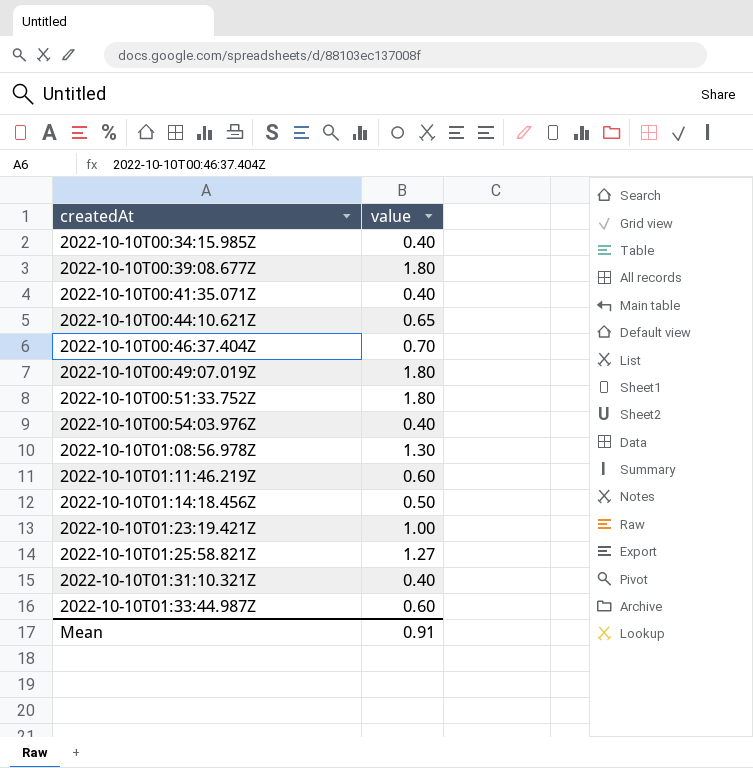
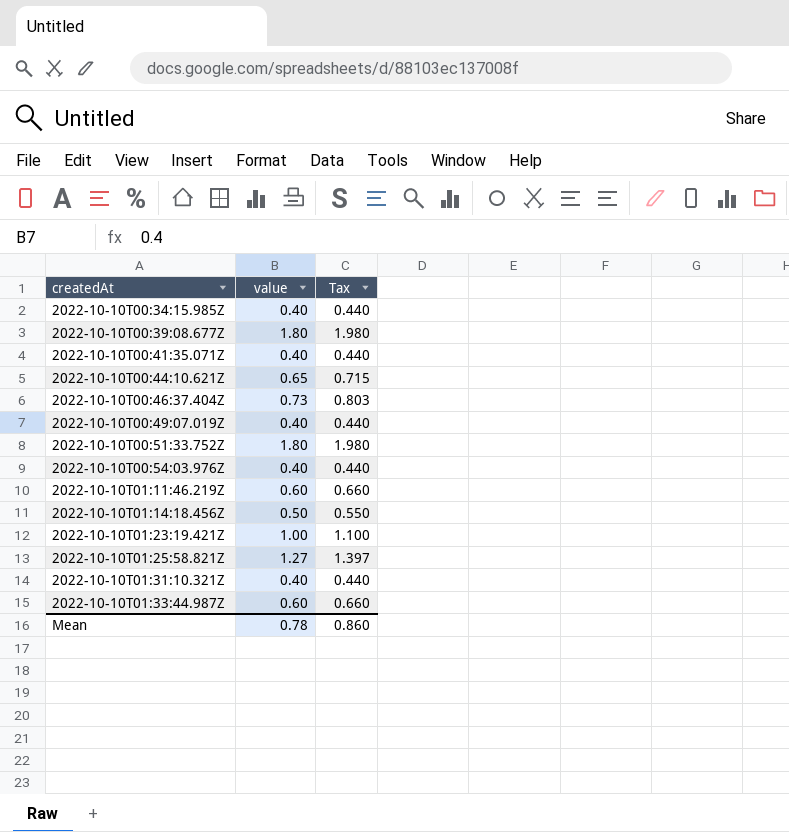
column Tax | formula: none -> [value] * 1.1
row 2022-10-10T01:08:56.978Z: 1.30 -> none
2022-10-10T00:46:37.404Z | value: 0.70 -> 0.73
2022-10-10T00:49:07.019Z | value: 1.80 -> 0.40
Mean | value: 0.91 -> 0.78

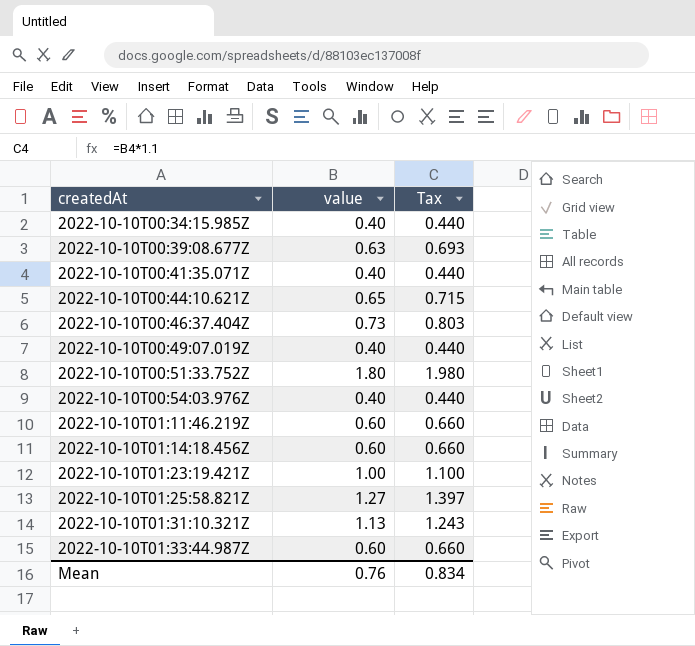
2022-10-10T00:39:08.677Z | value: 1.80 -> 0.63
2022-10-10T00:39:08.677Z | Tax: 1.980 -> 0.693
2022-10-10T01:14:18.456Z | value: 0.50 -> 0.60
2022-10-10T01:14:18.456Z | Tax: 0.550 -> 0.660
2022-10-10T01:31:10.321Z | value: 0.40 -> 1.13
2022-10-10T01:31:10.321Z | Tax: 0.440 -> 1.243
Mean | value: 0.78 -> 0.76
Mean | Tax: 0.860 -> 0.834

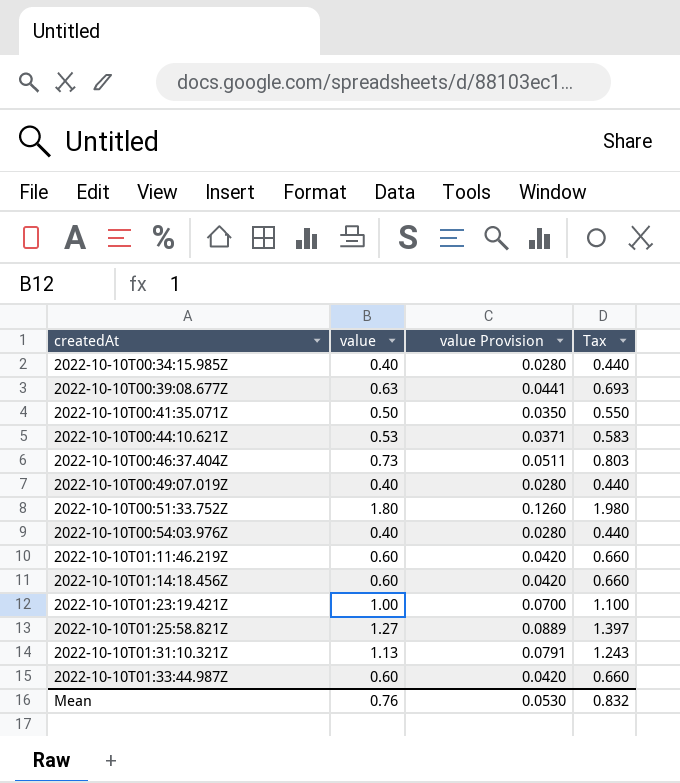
column value Provision | formula: none -> [value] * 0.07
2022-10-10T00:41:35.071Z | value: 0.40 -> 0.50
2022-10-10T00:41:35.071Z | Tax: 0.440 -> 0.550
2022-10-10T00:44:10.621Z | value: 0.65 -> 0.53
2022-10-10T00:44:10.621Z | Tax: 0.715 -> 0.583
Mean | Tax: 0.834 -> 0.832

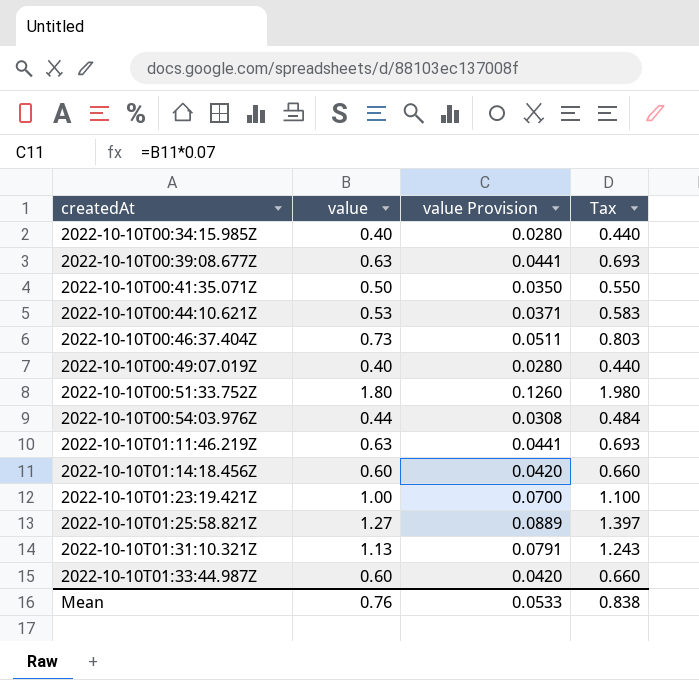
2022-10-10T00:54:03.976Z | value: 0.40 -> 0.44
2022-10-10T00:54:03.976Z | value Provision: 0.0280 -> 0.0308
2022-10-10T00:54:03.976Z | Tax: 0.440 -> 0.484
2022-10-10T01:11:46.219Z | value: 0.60 -> 0.63
2022-10-10T01:11:46.219Z | value Provision: 0.0420 -> 0.0441
2022-10-10T01:11:46.219Z | Tax: 0.660 -> 0.693
Mean | value Provision: 0.0530 -> 0.0533
Mean | Tax: 0.832 -> 0.838

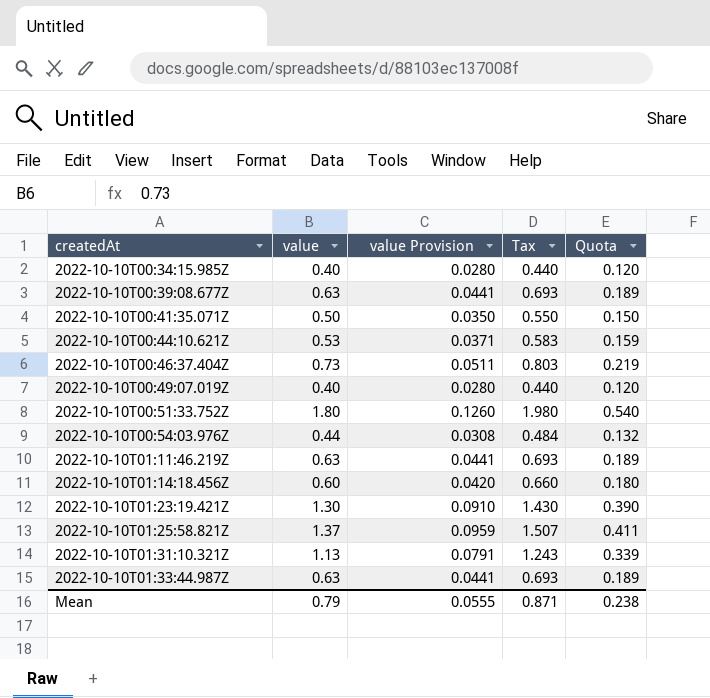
column Quota | formula: none -> [value] * 0.3
2022-10-10T01:23:19.421Z | value: 1.00 -> 1.30
2022-10-10T01:23:19.421Z | value Provision: 0.0700 -> 0.0910
2022-10-10T01:23:19.421Z | Tax: 1.100 -> 1.430
2022-10-10T01:25:58.821Z | value: 1.27 -> 1.37
2022-10-10T01:25:58.821Z | value Provision: 0.0889 -> 0.0959
2022-10-10T01:25:58.821Z | Tax: 1.397 -> 1.507
2022-10-10T01:33:44.987Z | value: 0.60 -> 0.63
2022-10-10T01:33:44.987Z | value Provision: 0.0420 -> 0.0441
2022-10-10T01:33:44.987Z | Tax: 0.660 -> 0.693
Mean | value: 0.76 -> 0.79
Mean | value Provision: 0.0533 -> 0.0555
Mean | Tax: 0.838 -> 0.871

